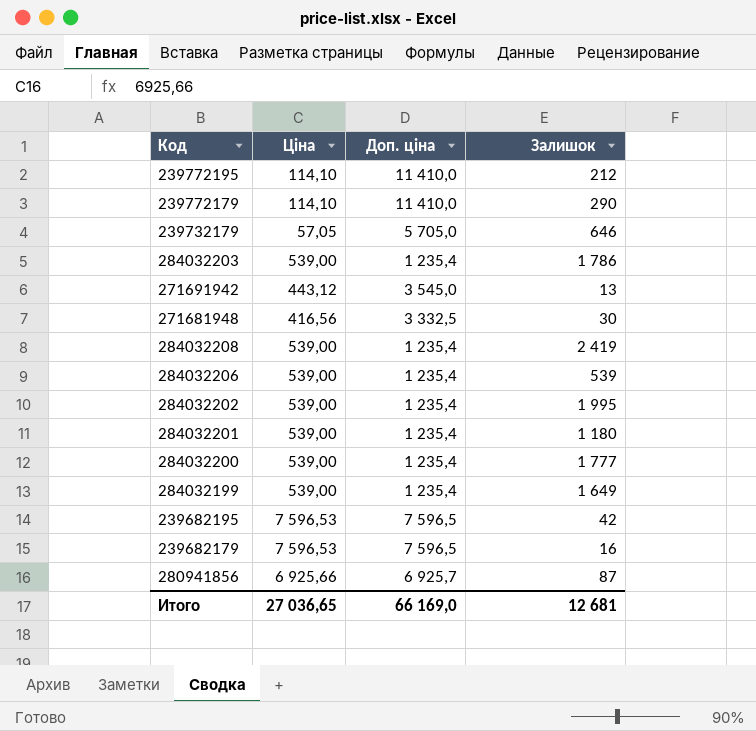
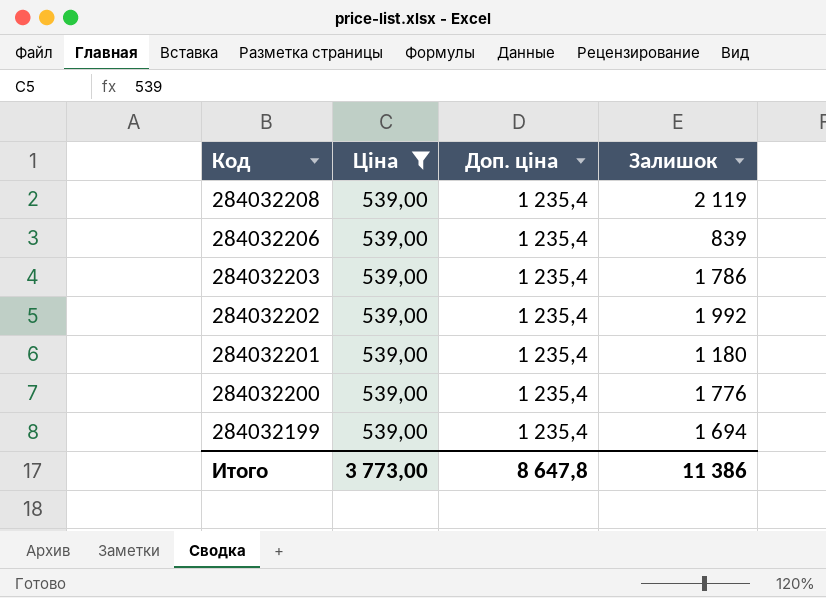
filter: none -> Ціна = 539,00
row order: none -> Код descending
284032208 | Залишок: 2 419 -> 2 119
284032206 | Залишок: 539 -> 839
284032202 | Залишок: 1 995 -> 1 992
284032200 | Залишок: 1 777 -> 1 776
284032199 | Залишок: 1 649 -> 1 694
Итого | Ціна: 27 036,65 -> 3 773,00
Итого | Доп. ціна: 66 169,0 -> 8 647,8
Итого | Залишок: 12 681 -> 11 386

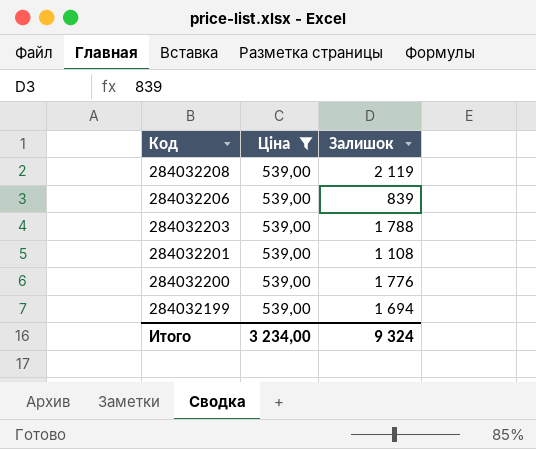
column Доп. ціна | position: 3 -> none
row 284032202: 539,00 | 1 235,4 | 1 992 -> none
284032203 | Залишок: 1 786 -> 1 788
284032201 | Залишок: 1 180 -> 1 108
Итого | Ціна: 3 773,00 -> 3 234,00
Итого | Залишок: 11 386 -> 9 324

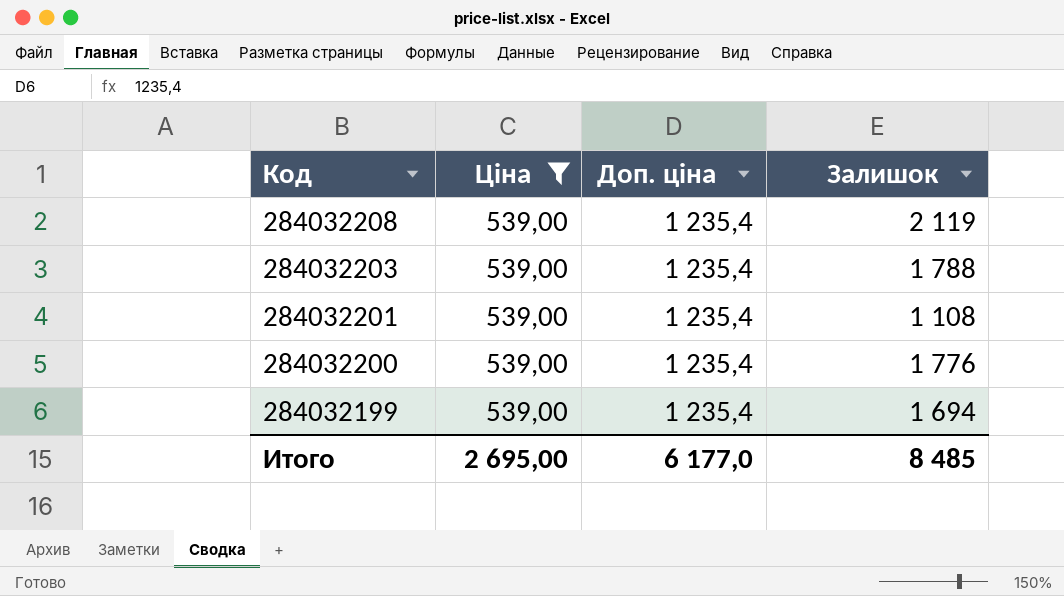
column Доп. ціна | position: none -> 3
row 284032206: 539,00 | 839 -> none
Итого | Ціна: 3 234,00 -> 2 695,00
Итого | Залишок: 9 324 -> 8 485

